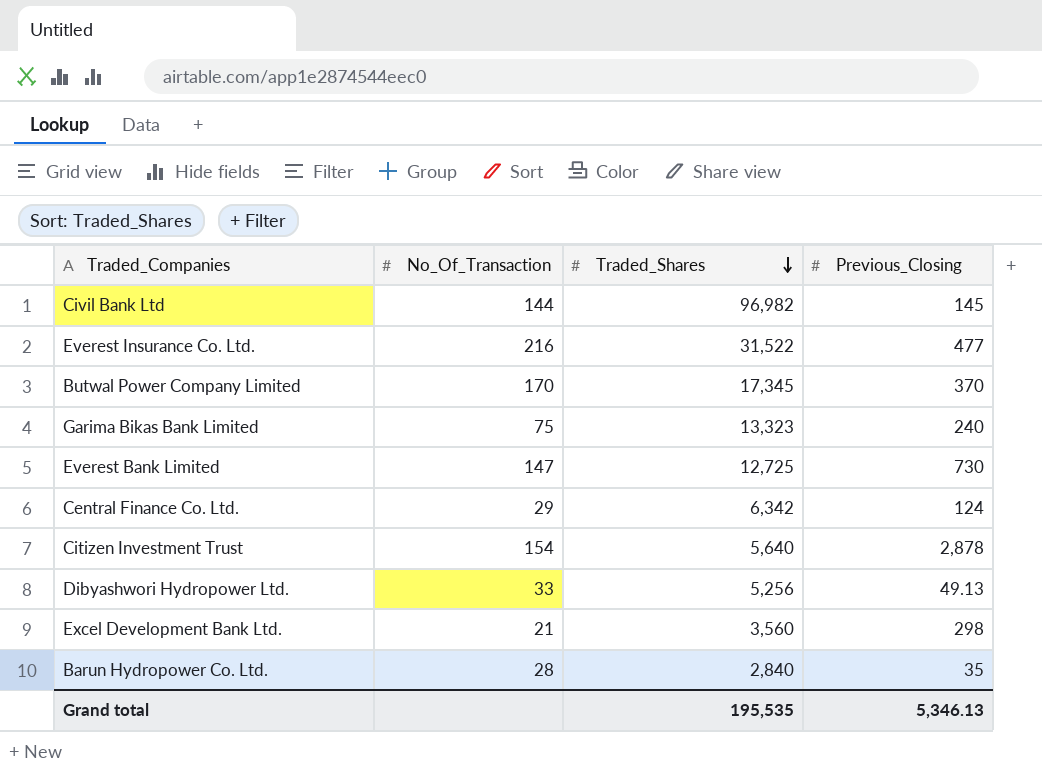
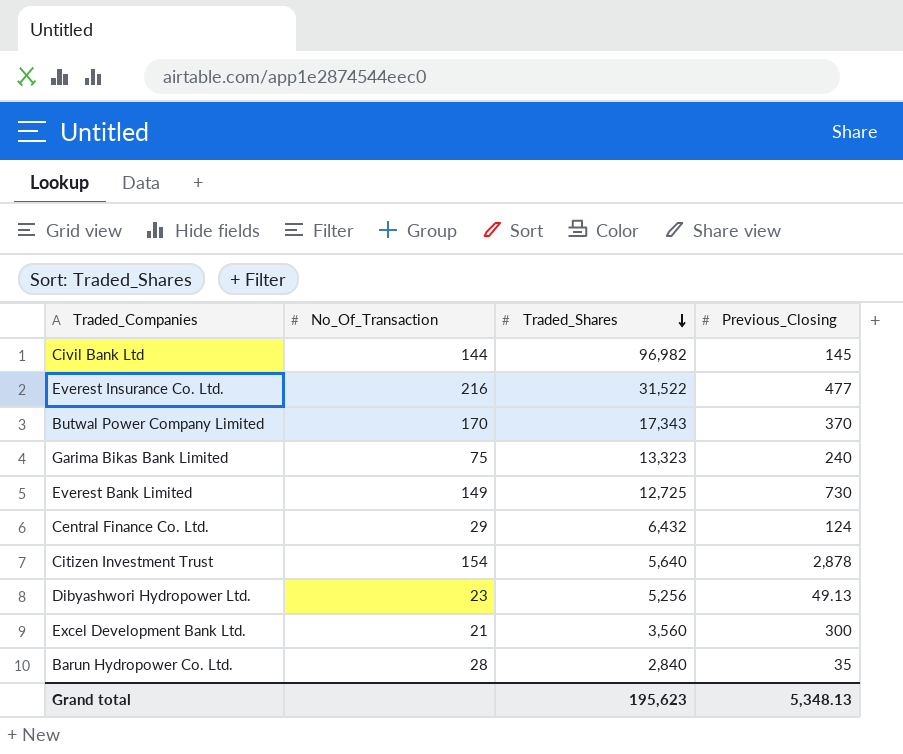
Butwal Power Company Limited | Traded_Shares: 17,345 -> 17,343
Everest Bank Limited | No_Of_Transaction: 147 -> 149
Central Finance Co. Ltd. | Traded_Shares: 6,342 -> 6,432
Dibyashwori Hydropower Ltd. | No_Of_Transaction: 33 -> 23
Excel Development Bank Ltd. | Previous_Closing: 298 -> 300
Grand total | Traded_Shares: 195,535 -> 195,623
Grand total | Previous_Closing: 5,346.13 -> 5,348.13

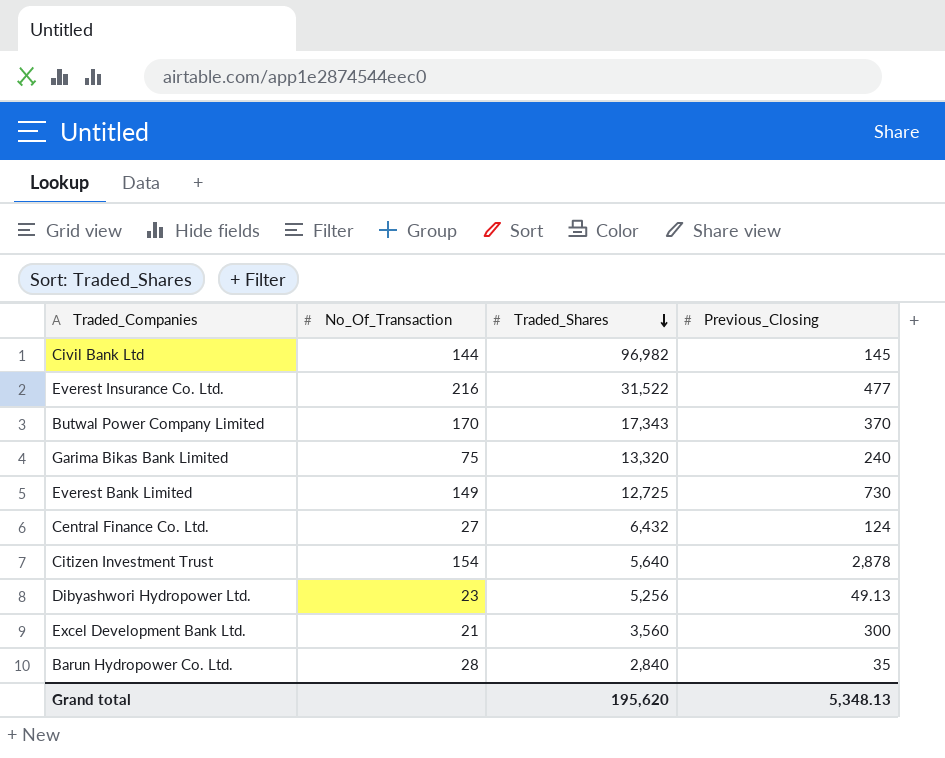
Garima Bikas Bank Limited | Traded_Shares: 13,323 -> 13,320
Central Finance Co. Ltd. | No_Of_Transaction: 29 -> 27
Grand total | Traded_Shares: 195,623 -> 195,620

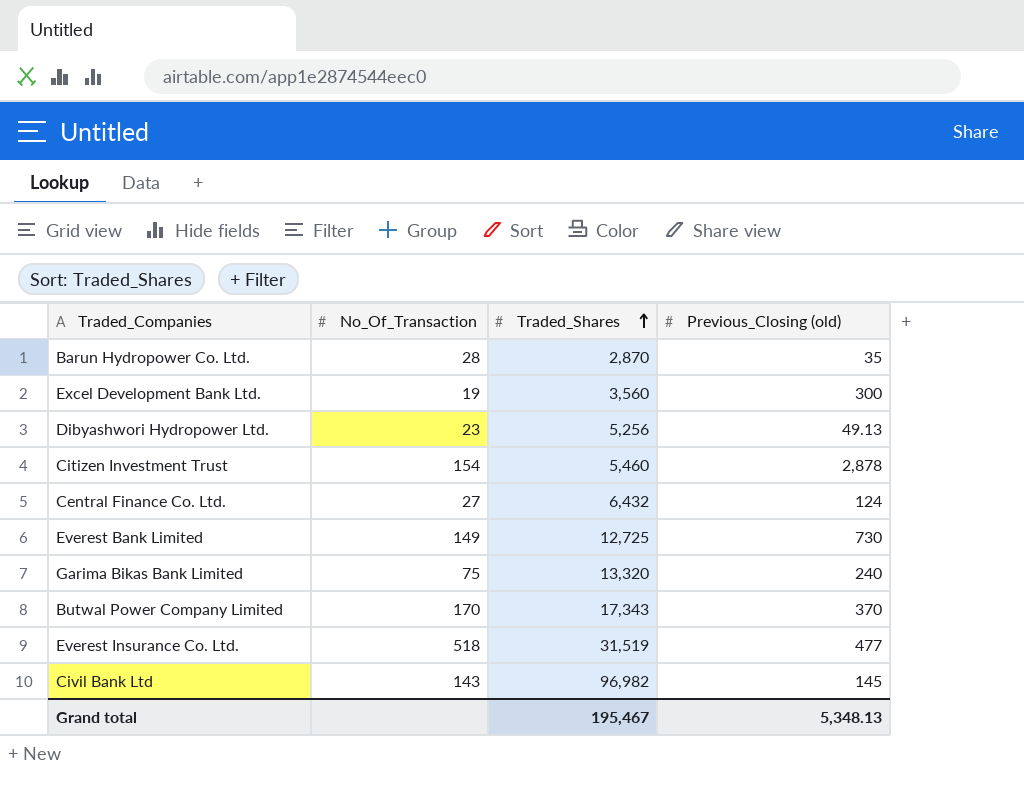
row order: Traded_Shares descending -> Traded_Shares ascending
column name: Previous_Closing -> Previous_Closing (old)
Barun Hydropower Co. Ltd. | Traded_Shares: 2,840 -> 2,870
Excel Development Bank Ltd. | No_Of_Transaction: 21 -> 19
Citizen Investment Trust | Traded_Shares: 5,640 -> 5,460
Everest Insurance Co. Ltd. | No_Of_Transaction: 216 -> 518
Everest Insurance Co. Ltd. | Traded_Shares: 31,522 -> 31,519
Civil Bank Ltd | No_Of_Transaction: 144 -> 143
Grand total | Traded_Shares: 195,620 -> 195,467

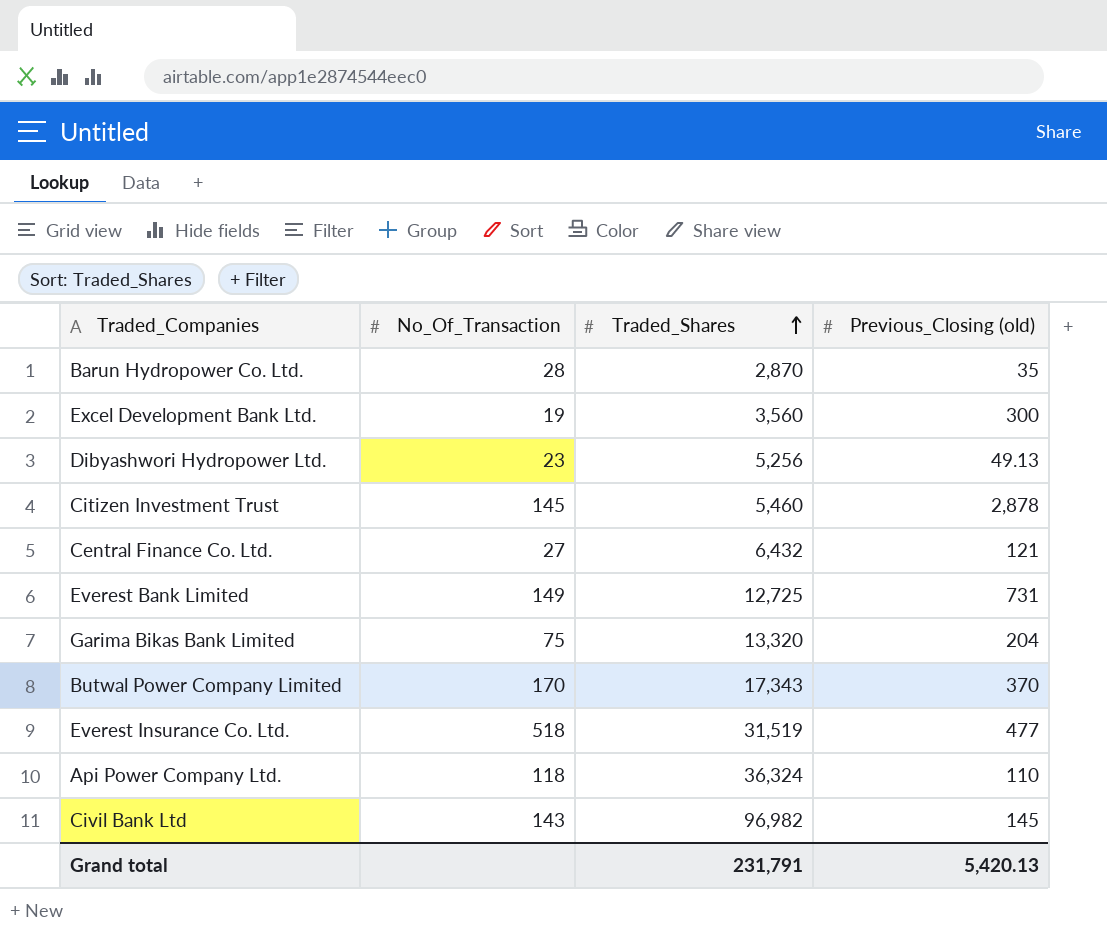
Citizen Investment Trust | No_Of_Transaction: 154 -> 145
Central Finance Co. Ltd. | Previous_Closing (old): 124 -> 121
Everest Bank Limited | Previous_Closing (old): 730 -> 731
Garima Bikas Bank Limited | Previous_Closing (old): 240 -> 204
row Api Power Company Ltd.: none -> 118 | 36,324 | 110
Grand total | Traded_Shares: 195,467 -> 231,791
Grand total | Previous_Closing (old): 5,348.13 -> 5,420.13

